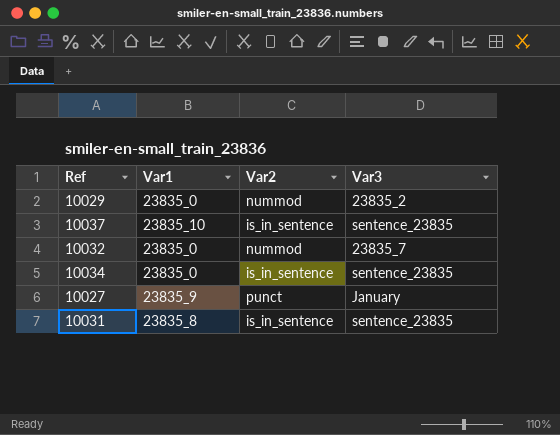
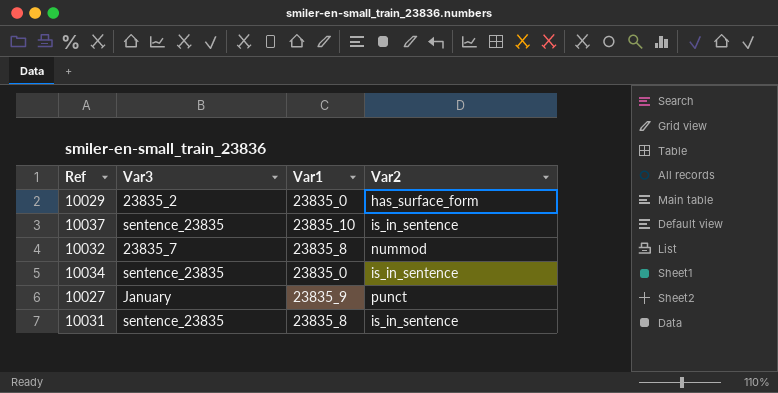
column Var3 | position: 4 -> 2
10029 | Var2: nummod -> has_surface_form
10032 | Var1: 23835_0 -> 23835_8

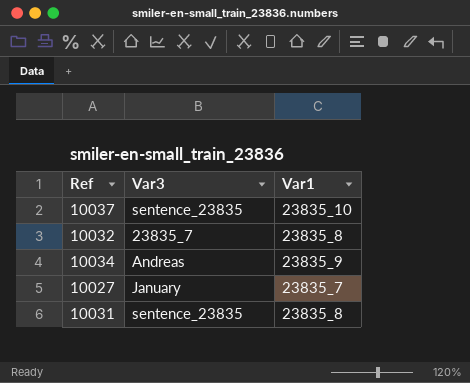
column Var2 | position: 4 -> none
row 10029: 23835_2 | 23835_0 | has_surface_form -> none
10034 | Var3: sentence_23835 -> Andreas
10034 | Var1: 23835_0 -> 23835_9
10027 | Var1: 23835_9 -> 23835_7

